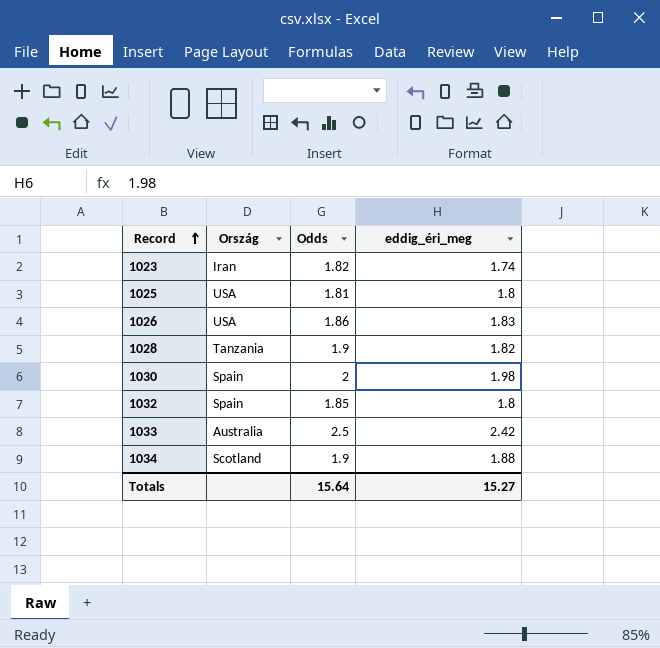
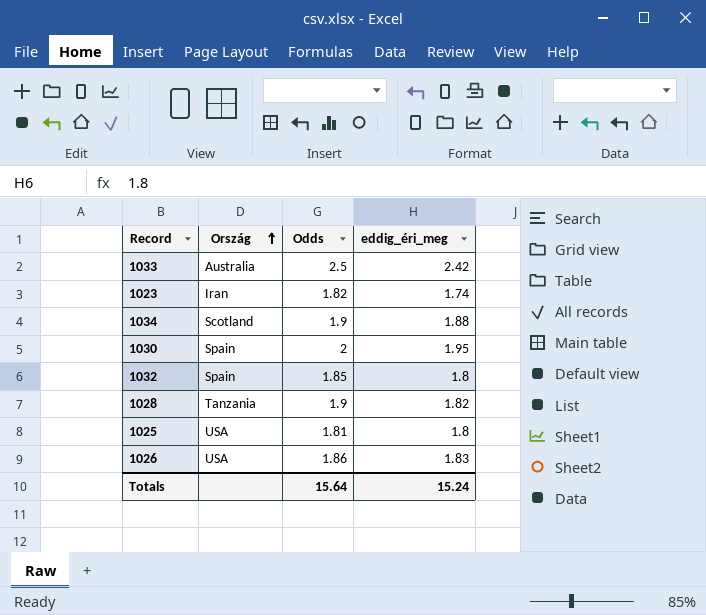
row order: Record ascending -> Ország ascending
1030 | eddig_éri_meg: 1.98 -> 1.95
Totals | eddig_éri_meg: 15.27 -> 15.24

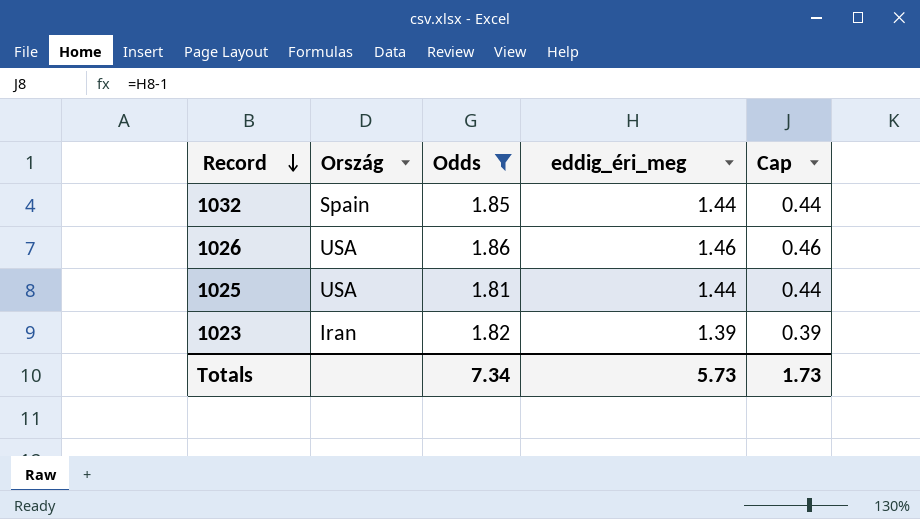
filter: none -> Odds <= 1.86
row order: Ország ascending -> Record descending
column Cap | formula: none -> [eddig_éri_meg] - 1
1032 | eddig_éri_meg: 1.8 -> 1.44
1026 | eddig_éri_meg: 1.83 -> 1.46
1025 | eddig_éri_meg: 1.8 -> 1.44
1023 | eddig_éri_meg: 1.74 -> 1.39
Totals | Odds: 15.64 -> 7.34
Totals | eddig_éri_meg: 15.24 -> 5.73

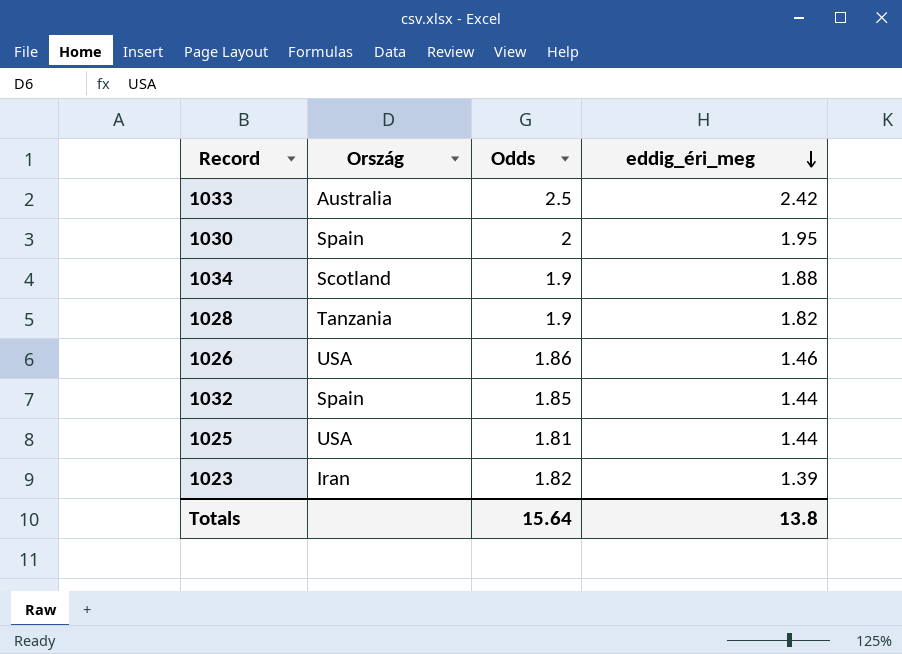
filter: Odds <= 1.86 -> none
row order: Record descending -> eddig_éri_meg descending
column Cap | formula: [eddig_éri_meg] - 1 -> none
Totals | Odds: 7.34 -> 15.64
Totals | eddig_éri_meg: 5.73 -> 13.8

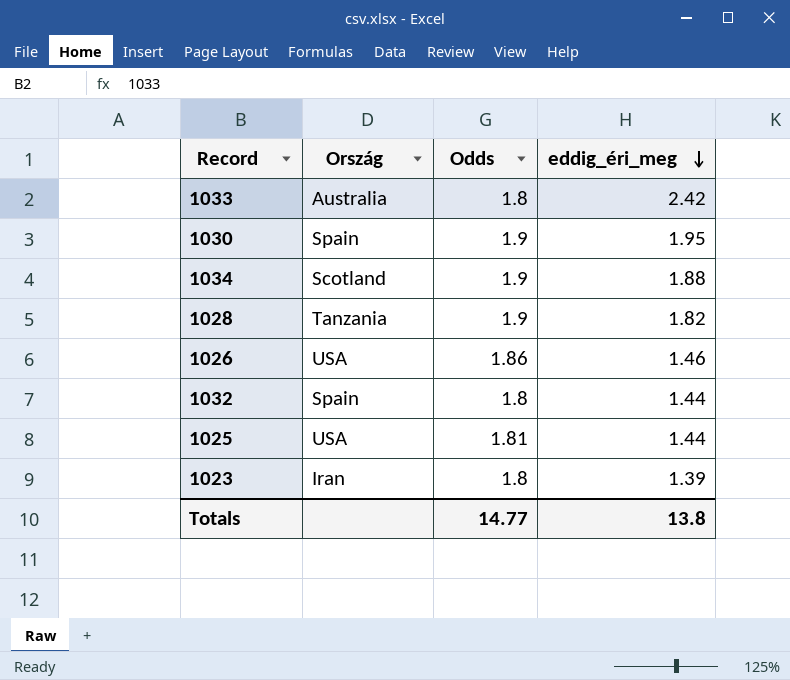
1033 | Odds: 2.5 -> 1.8
1030 | Odds: 2 -> 1.9
1032 | Odds: 1.85 -> 1.8
1023 | Odds: 1.82 -> 1.8
Totals | Odds: 15.64 -> 14.77

